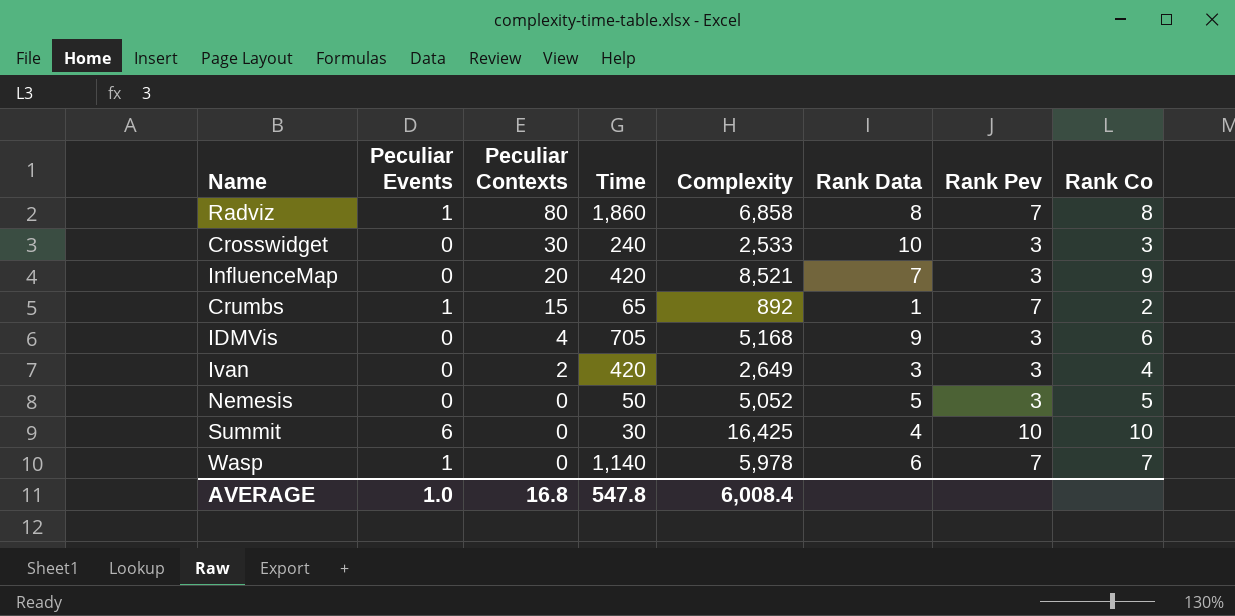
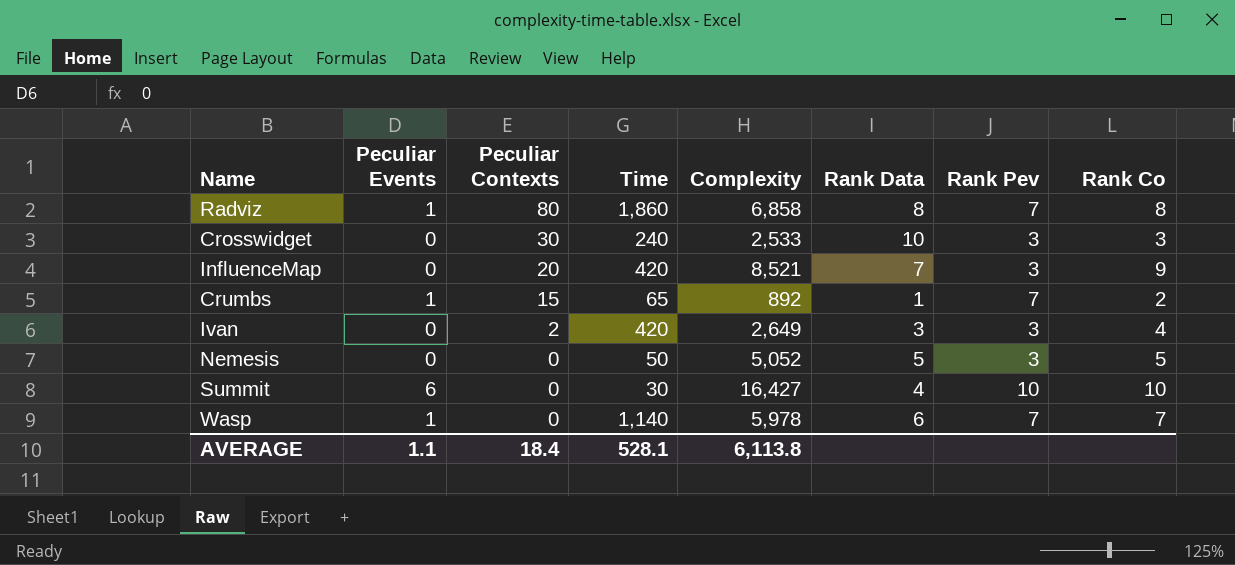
row IDMVis: 0 | 4 | 705 | 5,168 | 9 | 3 | 6 -> none
Summit | Complexity: 16,425 -> 16,427
AVERAGE | Peculiar Events: 1.0 -> 1.1
AVERAGE | Peculiar Contexts: 16.8 -> 18.4
AVERAGE | Time: 547.8 -> 528.1
AVERAGE | Complexity: 6,008.4 -> 6,113.8

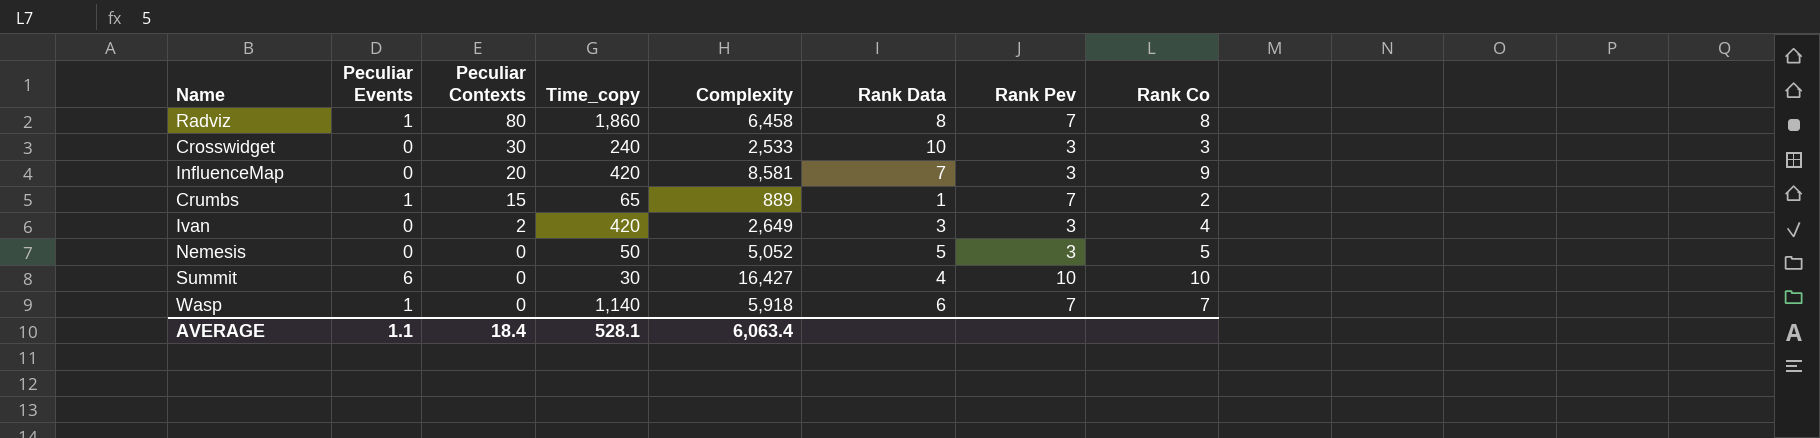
column name: Time -> Time_copy
Radviz | Complexity: 6,858 -> 6,458
InfluenceMap | Complexity: 8,521 -> 8,581
Crumbs | Complexity: 892 -> 889
Wasp | Complexity: 5,978 -> 5,918
AVERAGE | Complexity: 6,113.8 -> 6,063.4

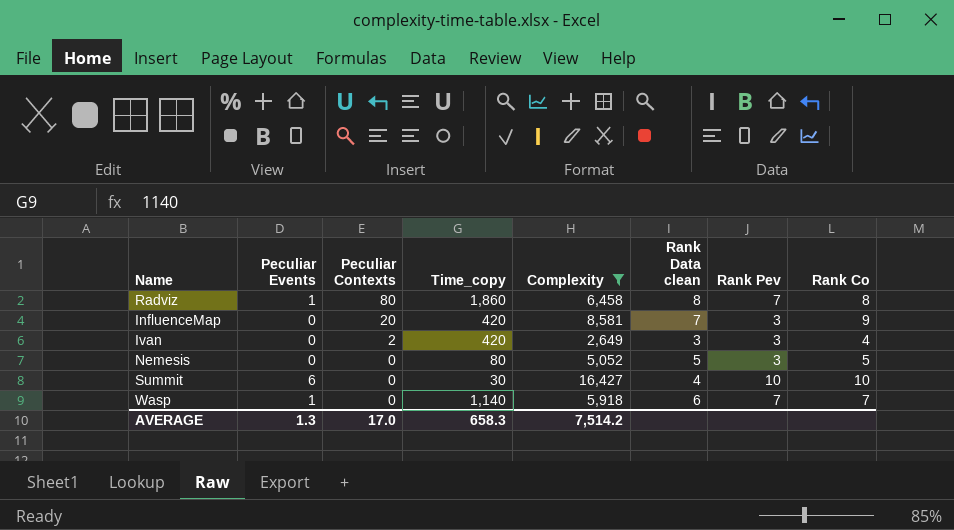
filter: none -> Complexity >= 2,649
column name: Rank Data -> Rank Data clean
Nemesis | Time_copy: 50 -> 80
AVERAGE | Peculiar Events: 1.1 -> 1.3
AVERAGE | Peculiar Contexts: 18.4 -> 17.0
AVERAGE | Time_copy: 528.1 -> 658.3
AVERAGE | Complexity: 6,063.4 -> 7,514.2

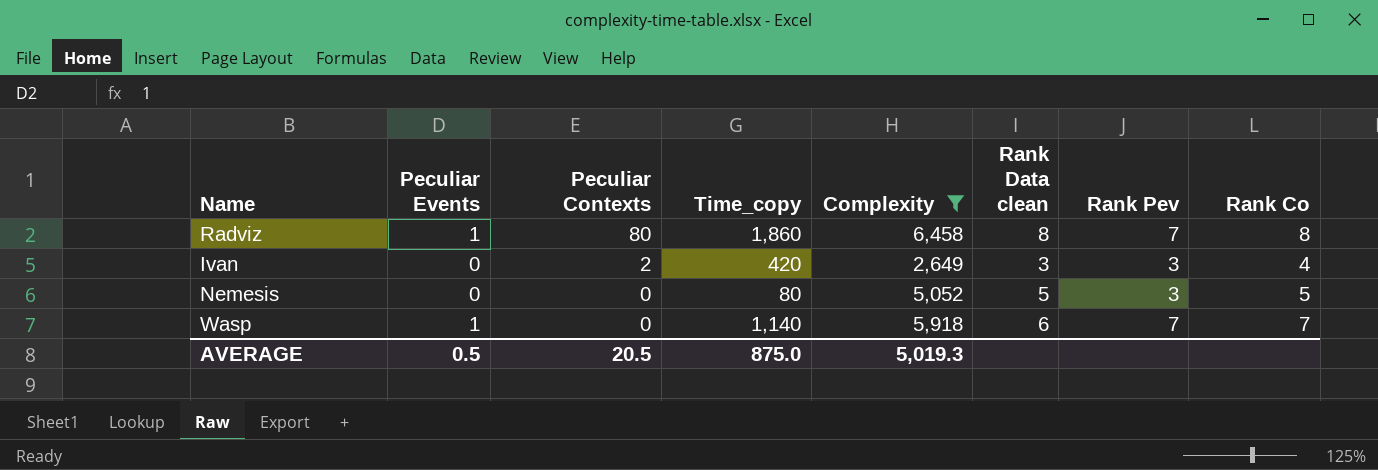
row InfluenceMap: 0 | 20 | 420 | 8,581 | 7 | 3 | 9 -> none
row Summit: 6 | 0 | 30 | 16,427 | 4 | 10 | 10 -> none
AVERAGE | Peculiar Events: 1.3 -> 0.5
AVERAGE | Peculiar Contexts: 17.0 -> 20.5
AVERAGE | Time_copy: 658.3 -> 875.0
AVERAGE | Complexity: 7,514.2 -> 5,019.3

